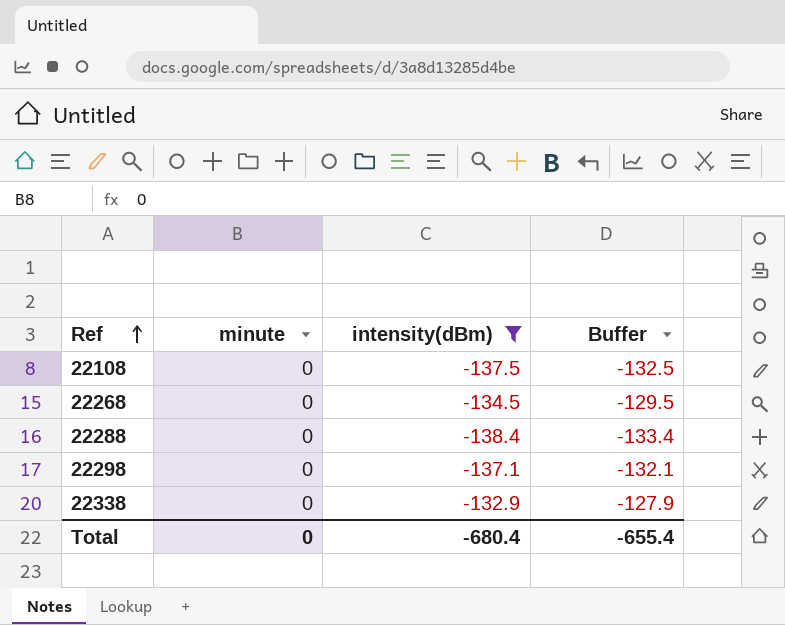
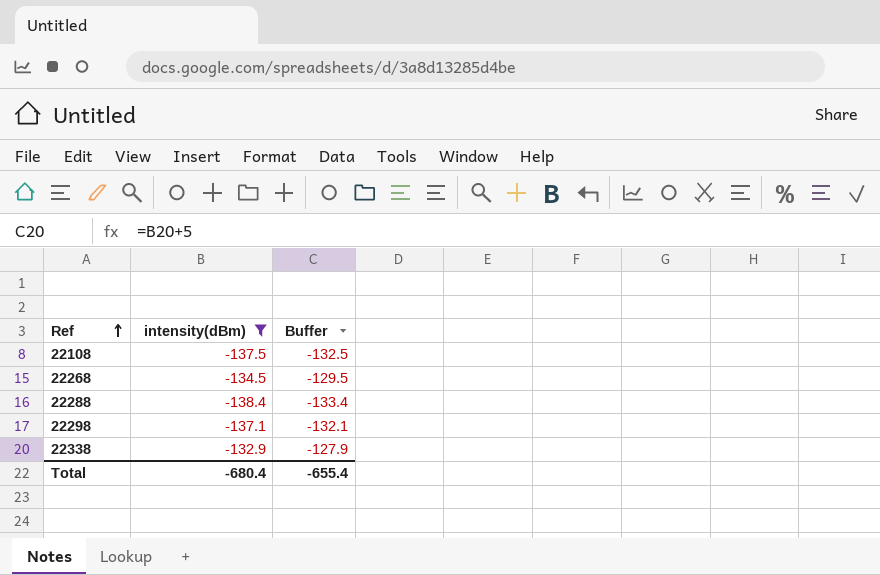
column minute | position: 2 -> none

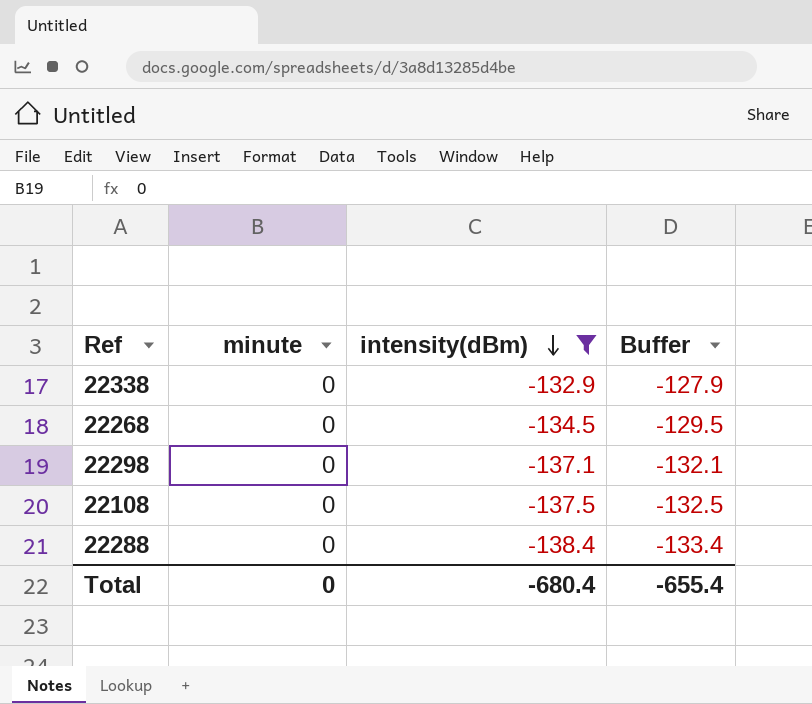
row order: Ref ascending -> intensity(dBm) descending
column minute | position: none -> 2

